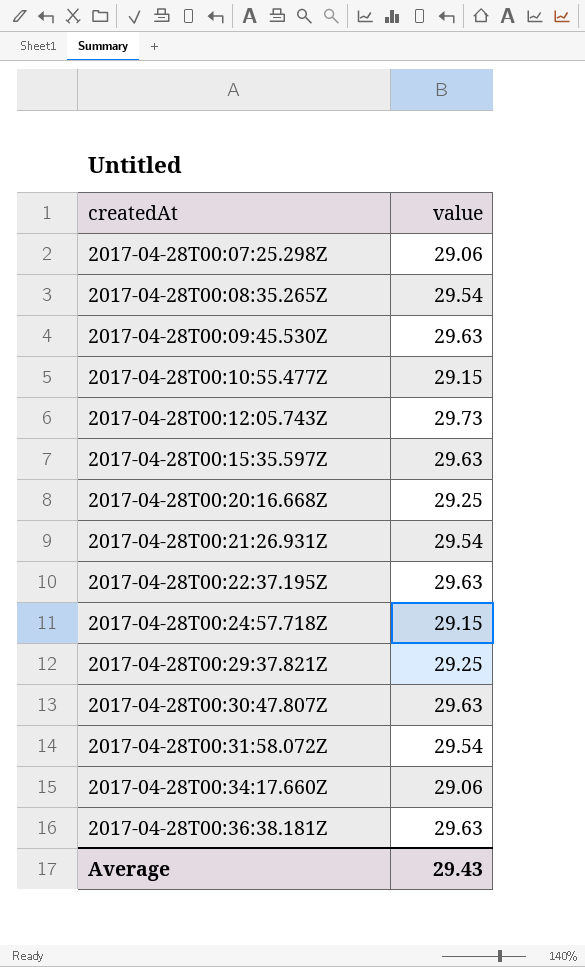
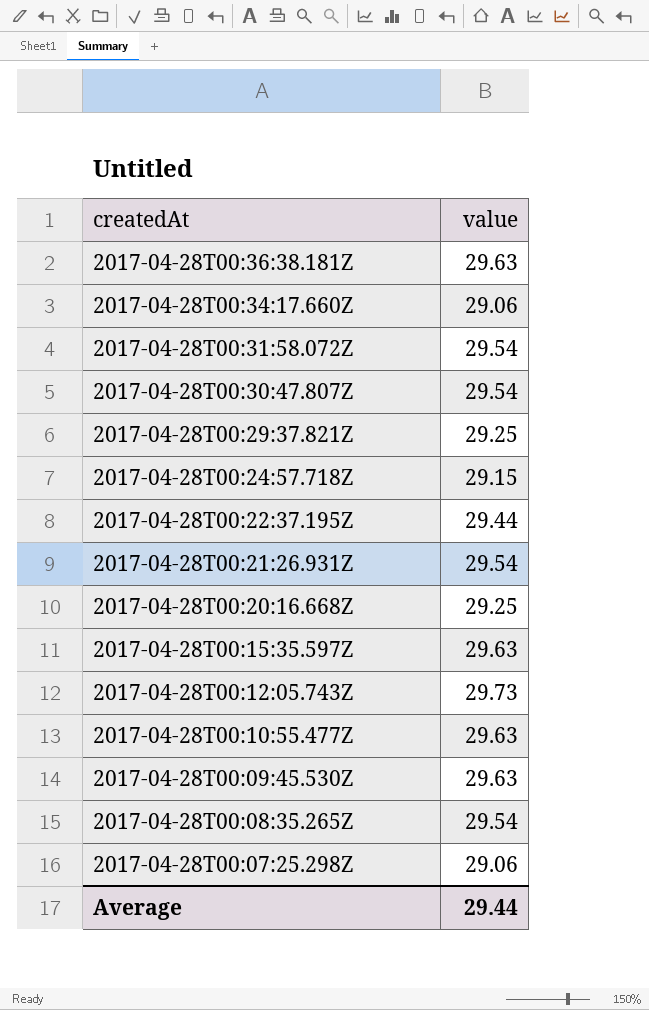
row order: createdAt ascending -> createdAt descending
2017-04-28T00:30:47.807Z | value: 29.63 -> 29.54
2017-04-28T00:22:37.195Z | value: 29.63 -> 29.44
2017-04-28T00:10:55.477Z | value: 29.15 -> 29.63
Average | value: 29.43 -> 29.44

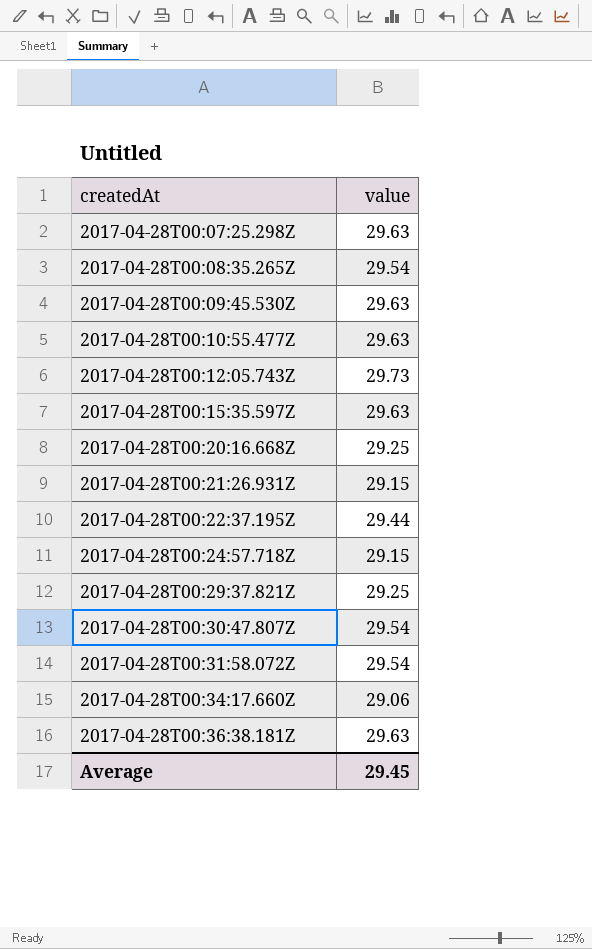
row order: createdAt descending -> createdAt ascending
2017-04-28T00:07:25.298Z | value: 29.06 -> 29.63
2017-04-28T00:21:26.931Z | value: 29.54 -> 29.15
Average | value: 29.44 -> 29.45

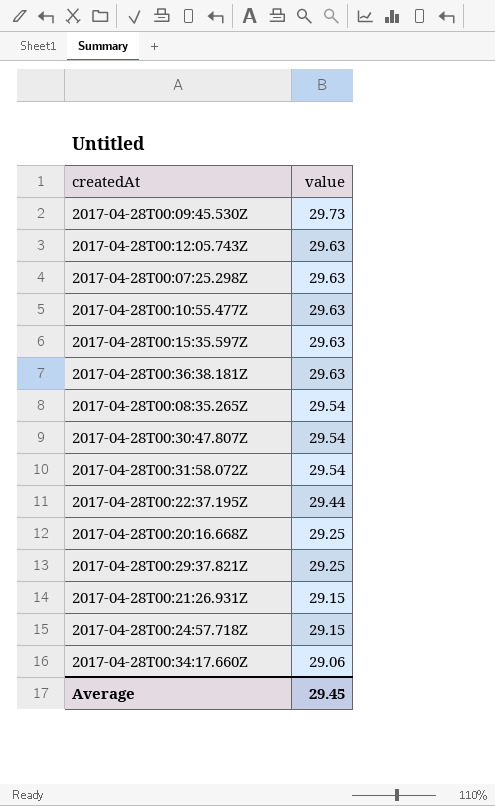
row order: createdAt ascending -> value descending
2017-04-28T00:09:45.530Z | value: 29.63 -> 29.73
2017-04-28T00:12:05.743Z | value: 29.73 -> 29.63

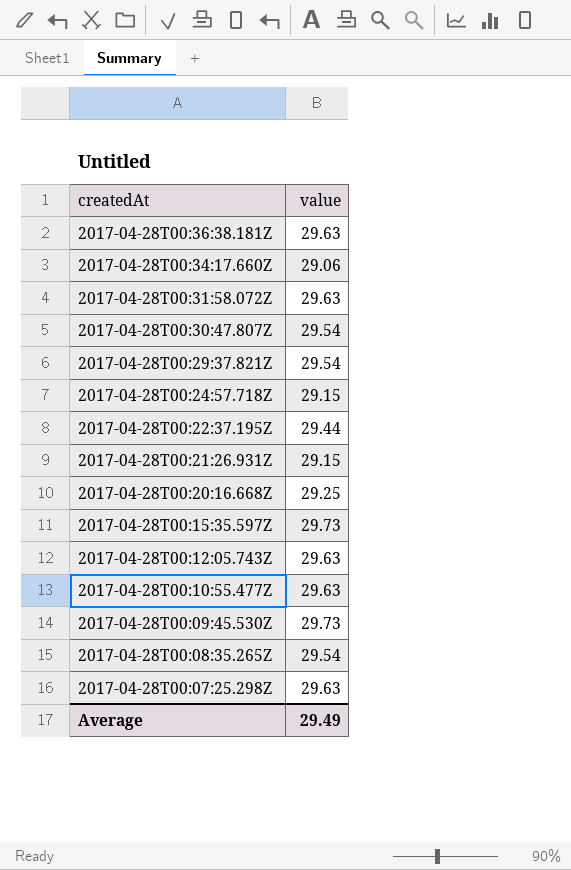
row order: value descending -> createdAt descending
2017-04-28T00:31:58.072Z | value: 29.54 -> 29.63
2017-04-28T00:29:37.821Z | value: 29.25 -> 29.54
2017-04-28T00:15:35.597Z | value: 29.63 -> 29.73
Average | value: 29.45 -> 29.49

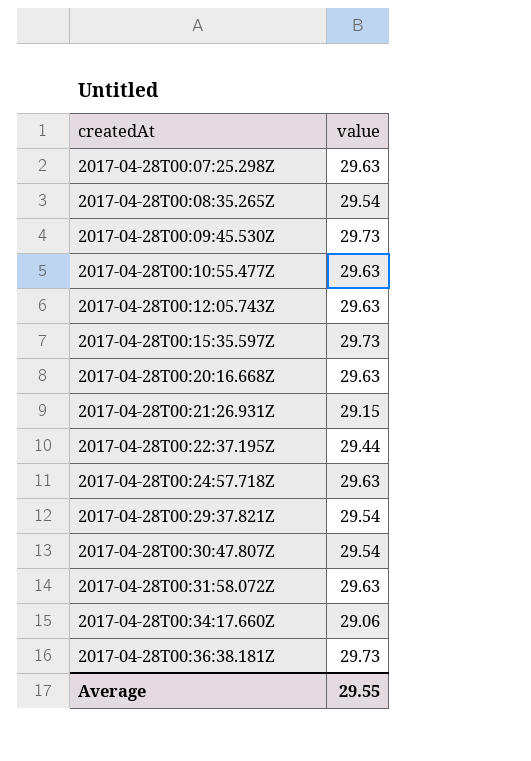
row order: createdAt descending -> createdAt ascending
2017-04-28T00:20:16.668Z | value: 29.25 -> 29.63
2017-04-28T00:24:57.718Z | value: 29.15 -> 29.63
2017-04-28T00:36:38.181Z | value: 29.63 -> 29.73
Average | value: 29.49 -> 29.55

